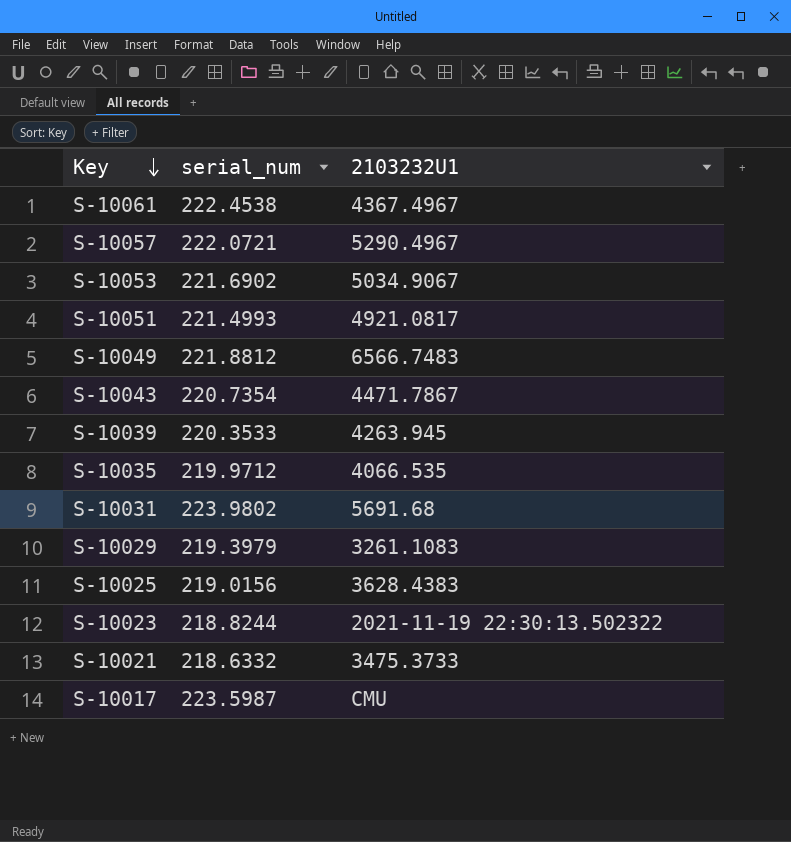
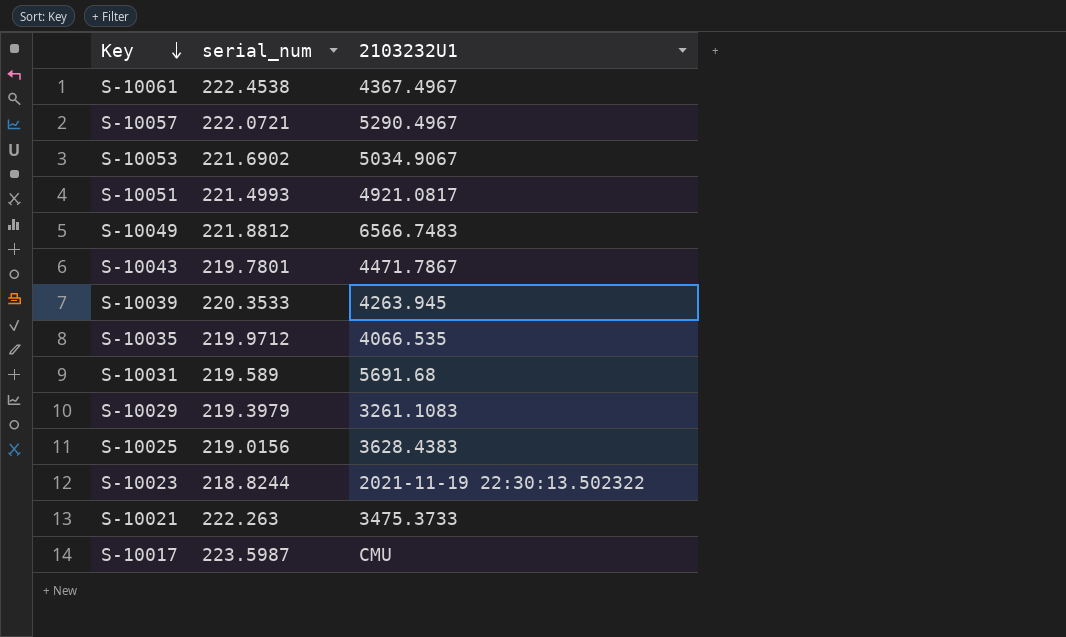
S-10043 | serial_num: 220.7354 -> 219.7801
S-10031 | serial_num: 223.9802 -> 219.589
S-10021 | serial_num: 218.6332 -> 222.263

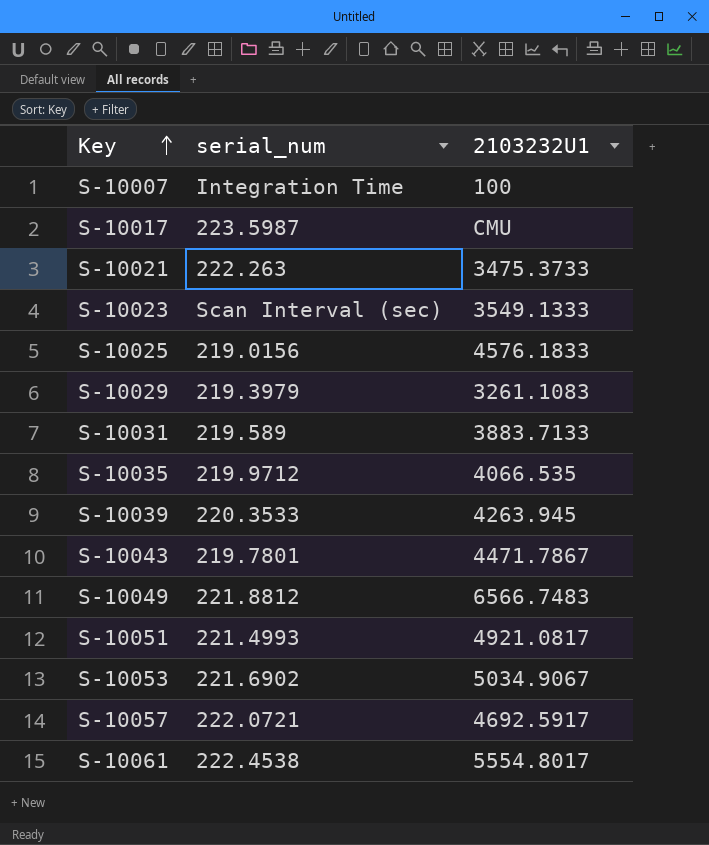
row order: Key descending -> Key ascending
row S-10007: none -> Integration Time | 100
S-10023 | serial_num: 218.8244 -> Scan Interval (sec)
S-10023 | 2103232U1: 2021-11-19 22:30:13.502322 -> 3549.1333
S-10025 | 2103232U1: 3628.4383 -> 4576.1833
S-10031 | 2103232U1: 5691.68 -> 3883.7133
S-10057 | 2103232U1: 5290.4967 -> 4692.5917
S-10061 | 2103232U1: 4367.4967 -> 5554.8017

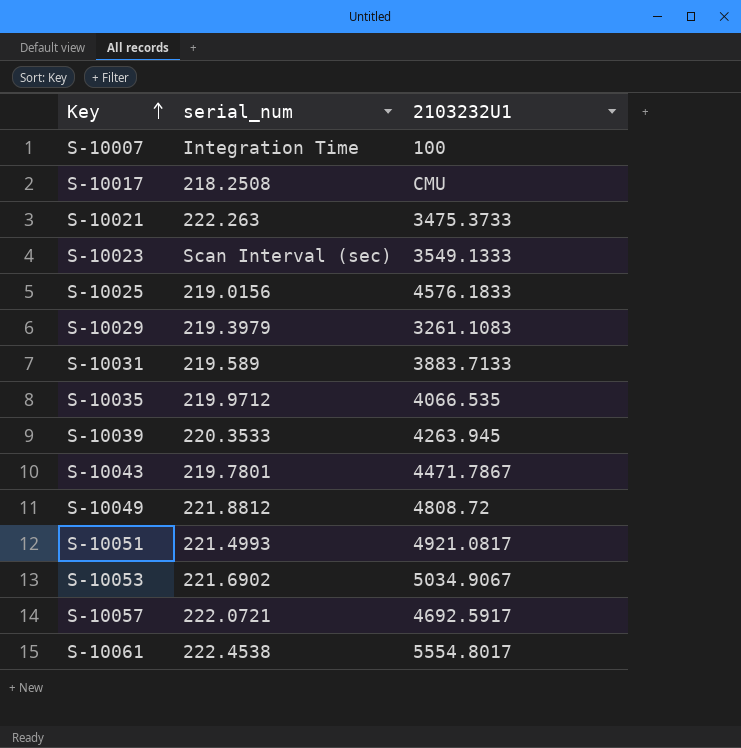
S-10017 | serial_num: 223.5987 -> 218.2508
S-10049 | 2103232U1: 6566.7483 -> 4808.72

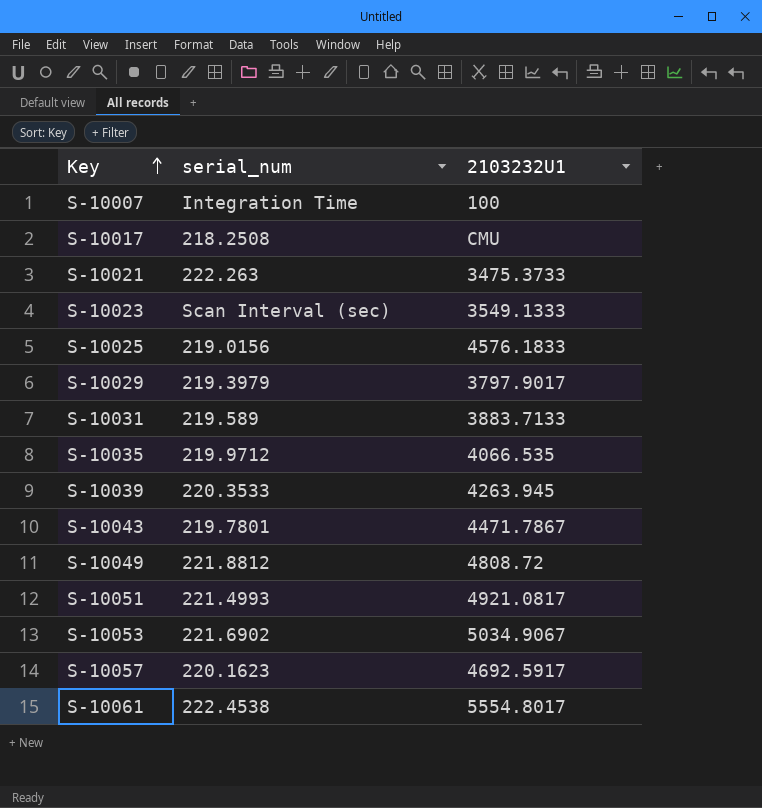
S-10029 | 2103232U1: 3261.1083 -> 3797.9017
S-10057 | serial_num: 222.0721 -> 220.1623

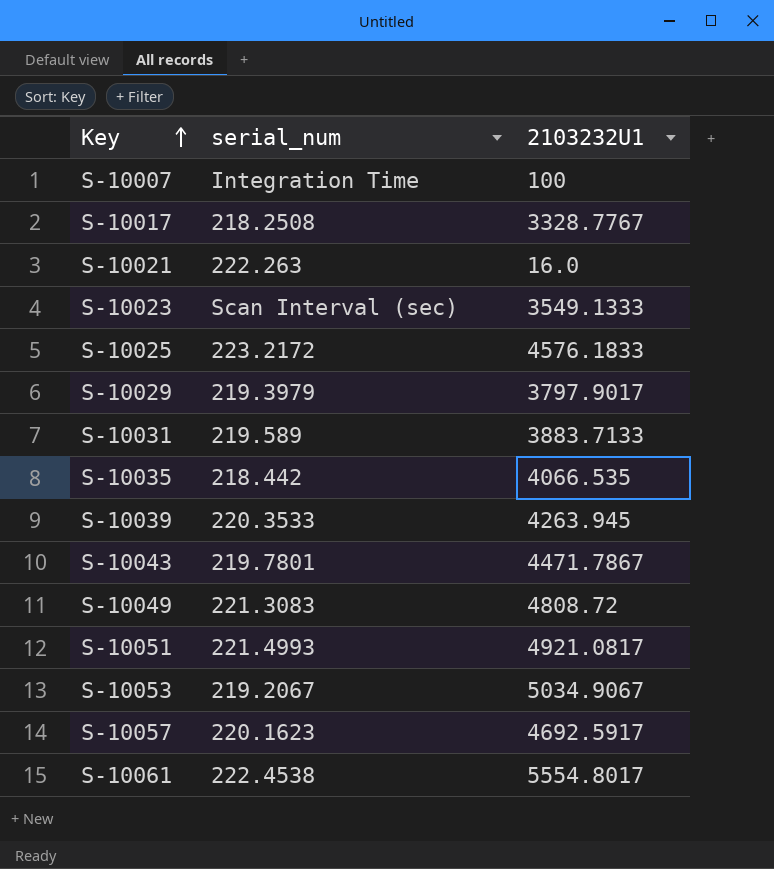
S-10017 | 2103232U1: CMU -> 3328.7767
S-10021 | 2103232U1: 3475.3733 -> 16.0
S-10025 | serial_num: 219.0156 -> 223.2172
S-10035 | serial_num: 219.9712 -> 218.442
S-10049 | serial_num: 221.8812 -> 221.3083
S-10053 | serial_num: 221.6902 -> 219.2067

